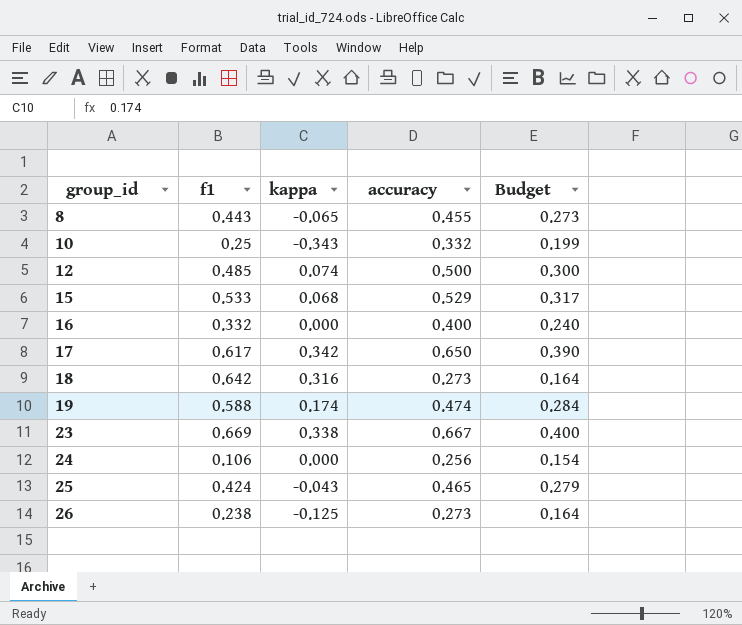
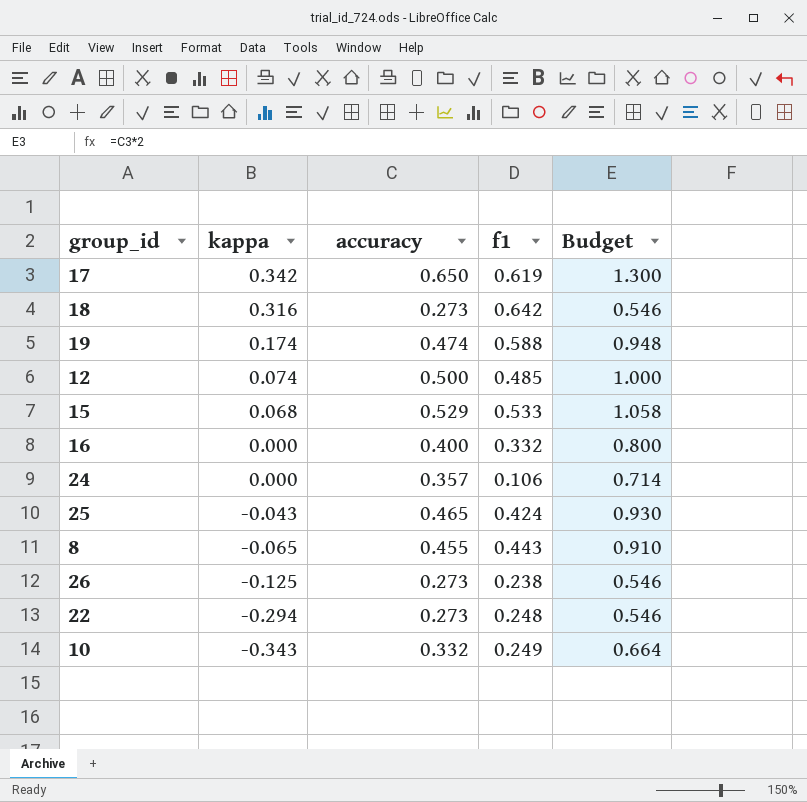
row order: group_id ascending -> kappa descending
column f1 | position: 2 -> 4
column Budget | formula: [accuracy] * 0.6 -> [accuracy] * 2
row 23: 0.669 | 0.338 | 0.667 | 0.400 -> none
17 | f1: 0.617 -> 0.619
24 | accuracy: 0.256 -> 0.357
row 22: none -> -0.294 | 0.273 | 0.248 | 0.546
10 | f1: 0.25 -> 0.249

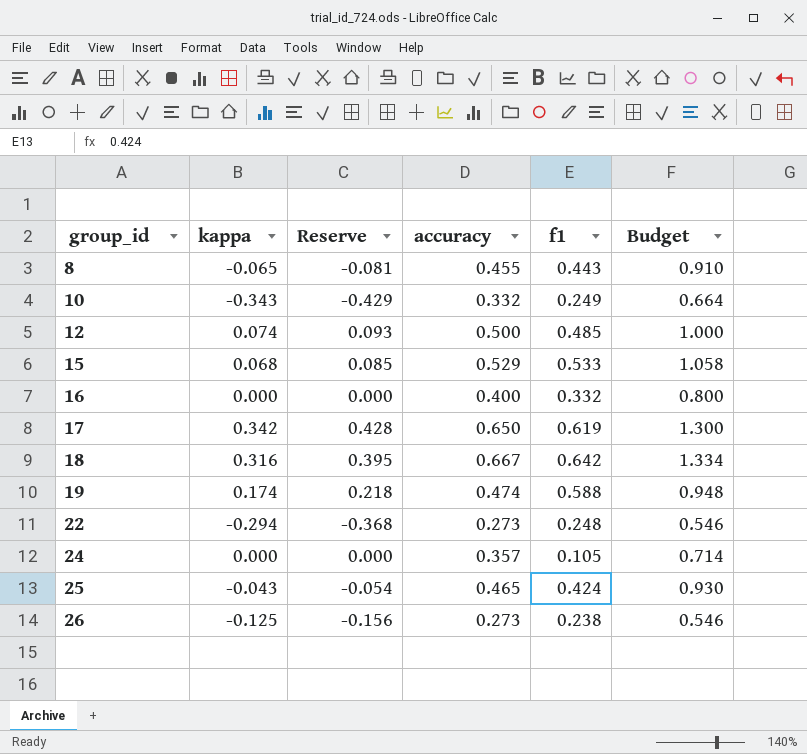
row order: kappa descending -> group_id ascending
column Reserve | formula: none -> [kappa] * 1.25
18 | accuracy: 0.273 -> 0.667
18 | Budget: 0.546 -> 1.334
24 | f1: 0.106 -> 0.105

